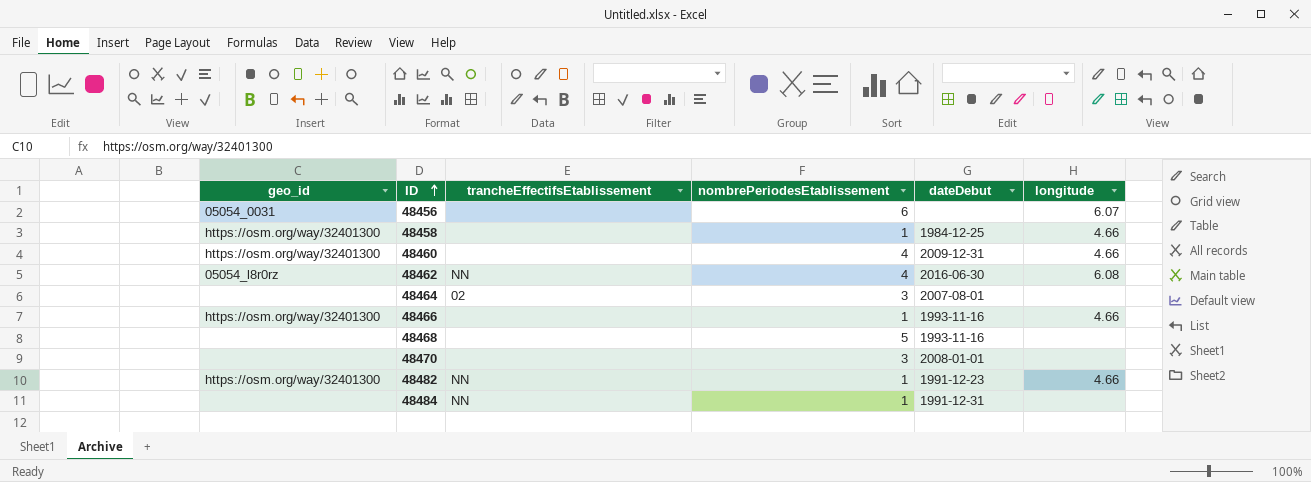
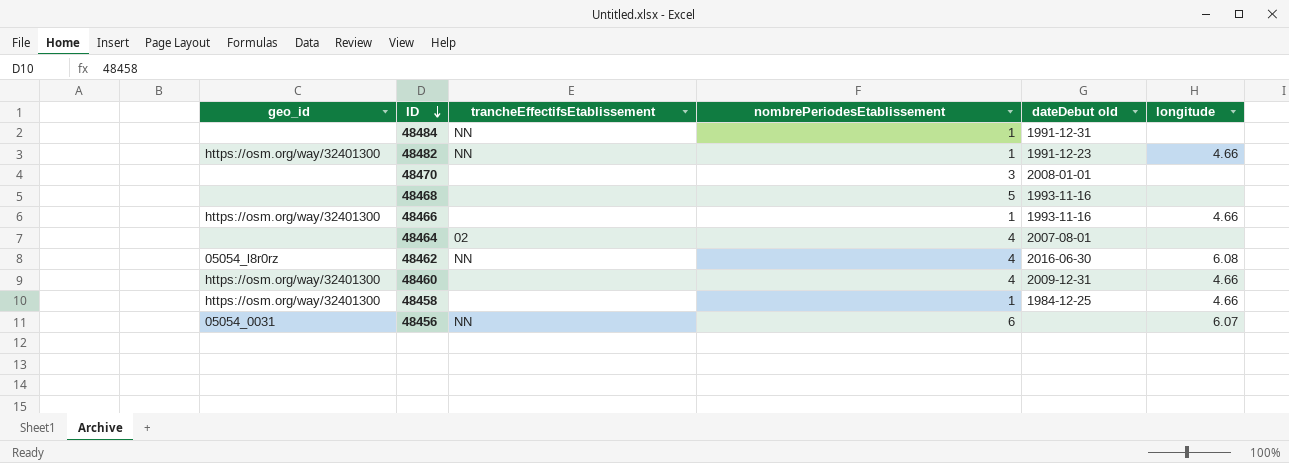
row order: ID ascending -> ID descending
column name: dateDebut -> dateDebut old
48464 | nombrePeriodesEtablissement: 3 -> 4
48456 | trancheEffectifsEtablissement: none -> NN

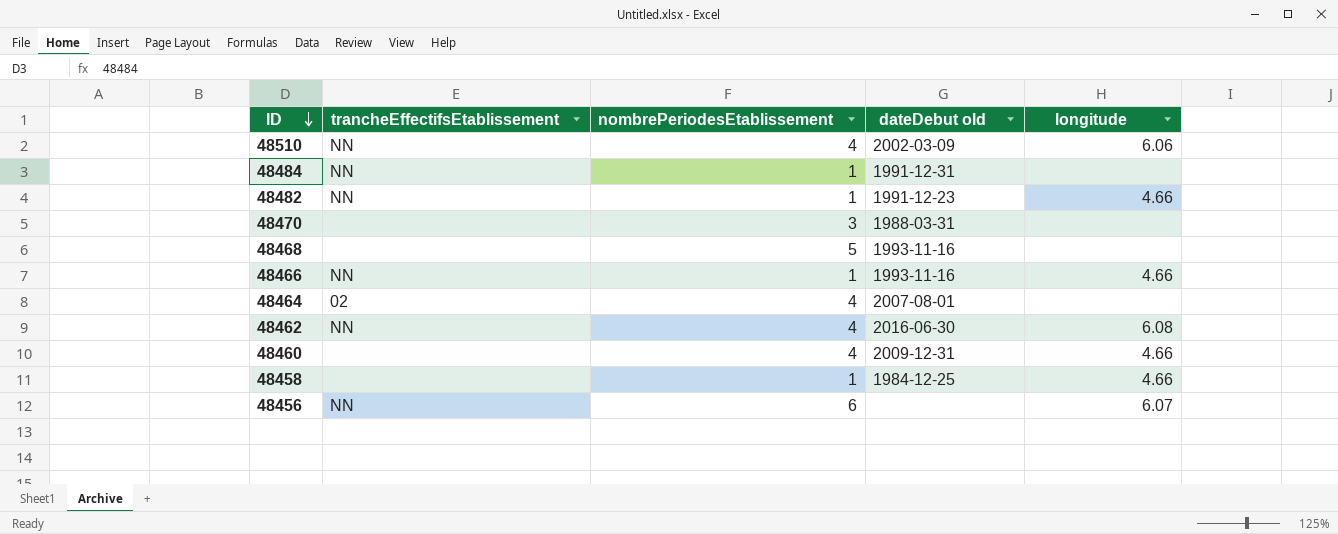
column geo_id | position: 1 -> none
row 48510: none -> NN | 4 | 2002-03-09 | 6.06
48470 | dateDebut old: 2008-01-01 -> 1988-03-31
48466 | trancheEffectifsEtablissement: none -> NN

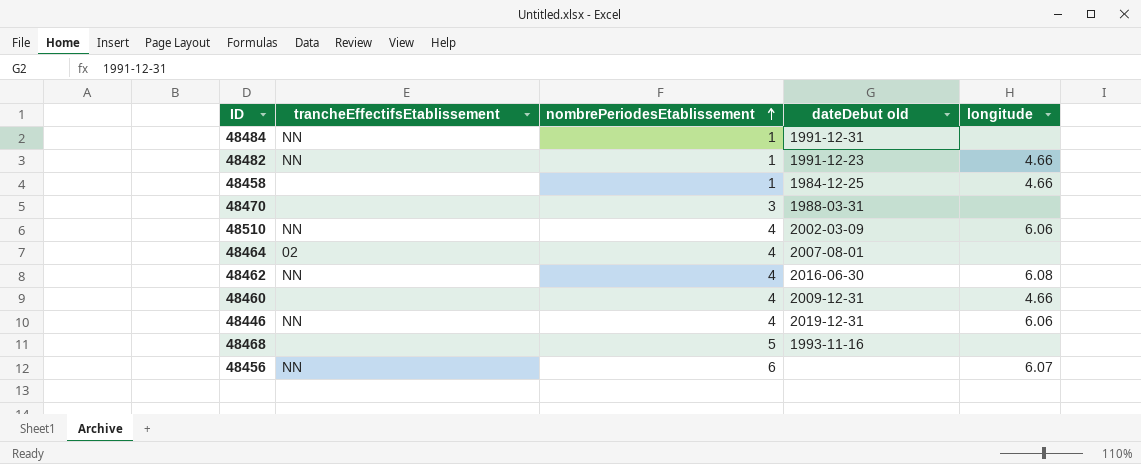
row order: ID descending -> nombrePeriodesEtablissement ascending
row 48466: NN | 1 | 1993-11-16 | 4.66 -> none
row 48446: none -> NN | 4 | 2019-12-31 | 6.06

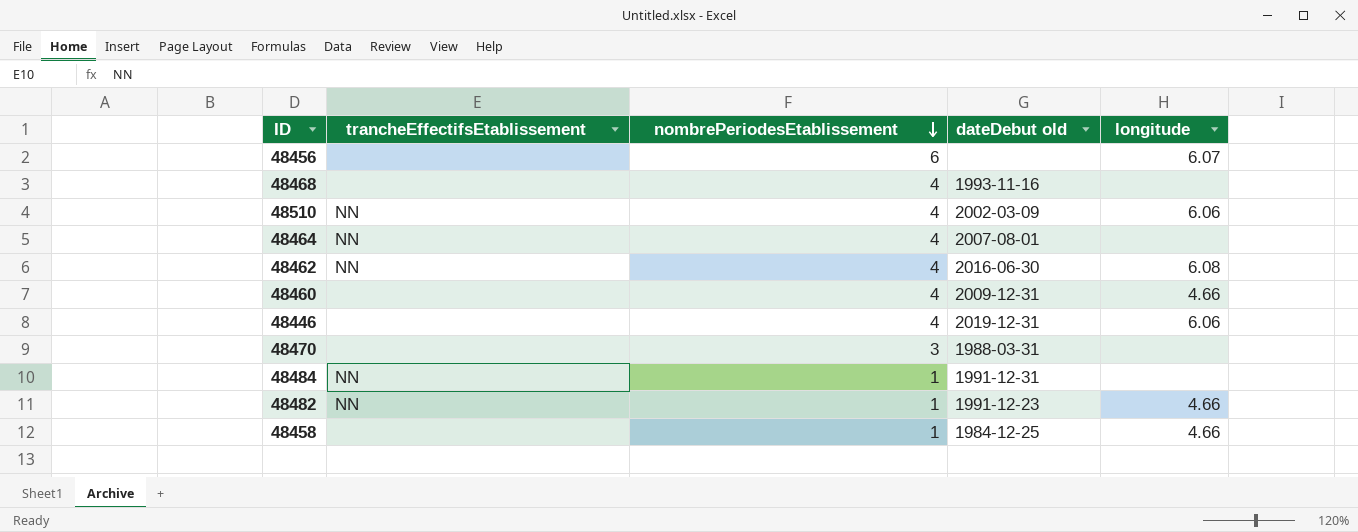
row order: nombrePeriodesEtablissement ascending -> nombrePeriodesEtablissement descending
48456 | trancheEffectifsEtablissement: NN -> none
48468 | nombrePeriodesEtablissement: 5 -> 4
48464 | trancheEffectifsEtablissement: 02 -> NN
48446 | trancheEffectifsEtablissement: NN -> none

